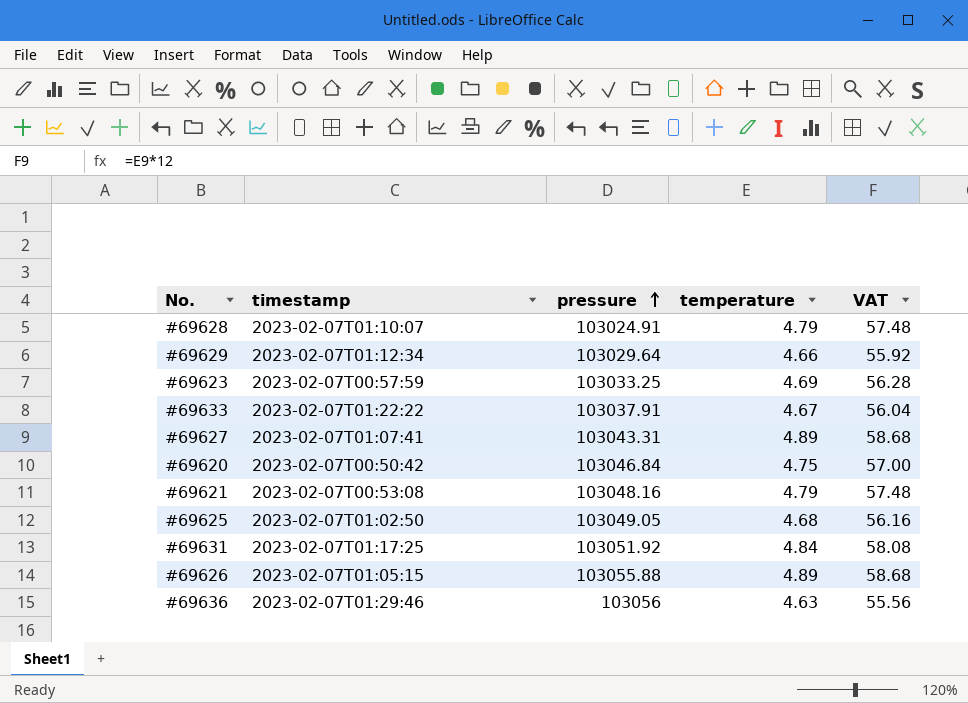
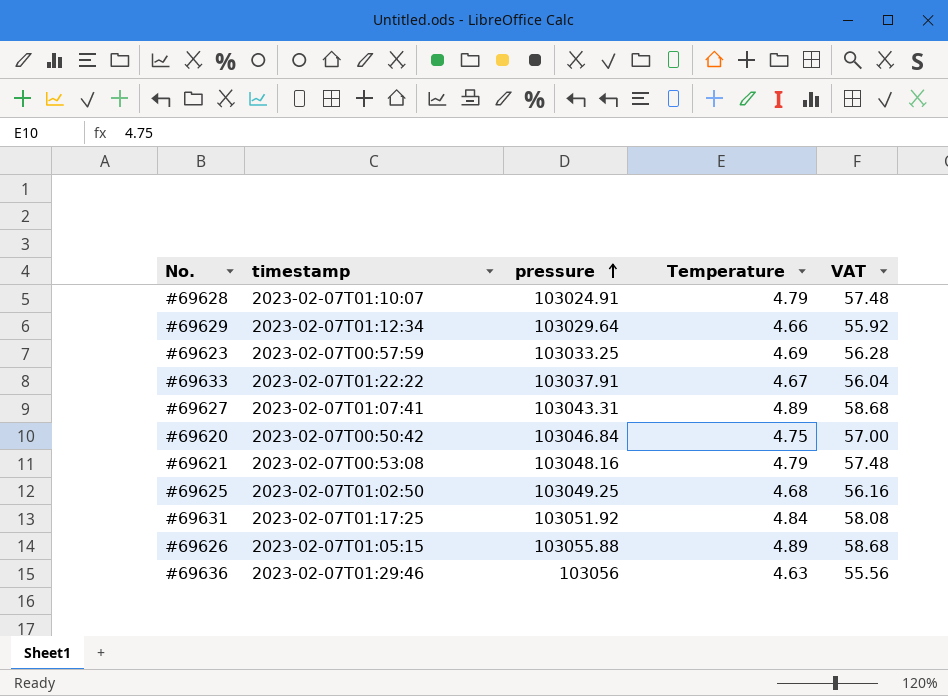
column name: temperature -> Temperature
#69625 | pressure: 103049.05 -> 103049.25

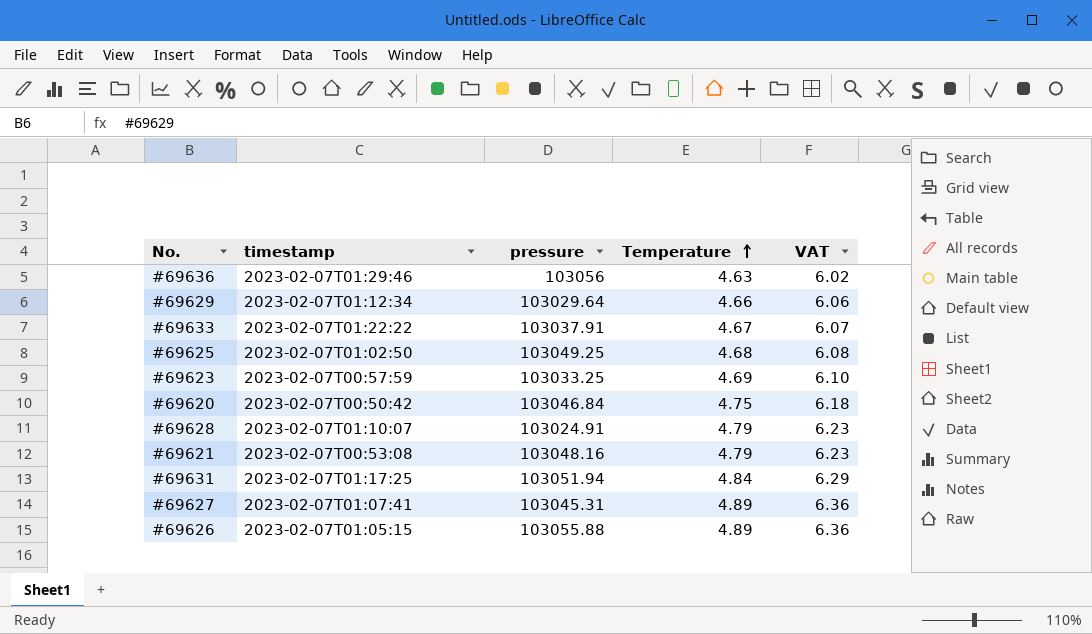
row order: pressure ascending -> Temperature ascending
column VAT | formula: [Temperature] * 12 -> [Temperature] * 1.3
#69631 | pressure: 103051.92 -> 103051.94
#69627 | pressure: 103043.31 -> 103045.31

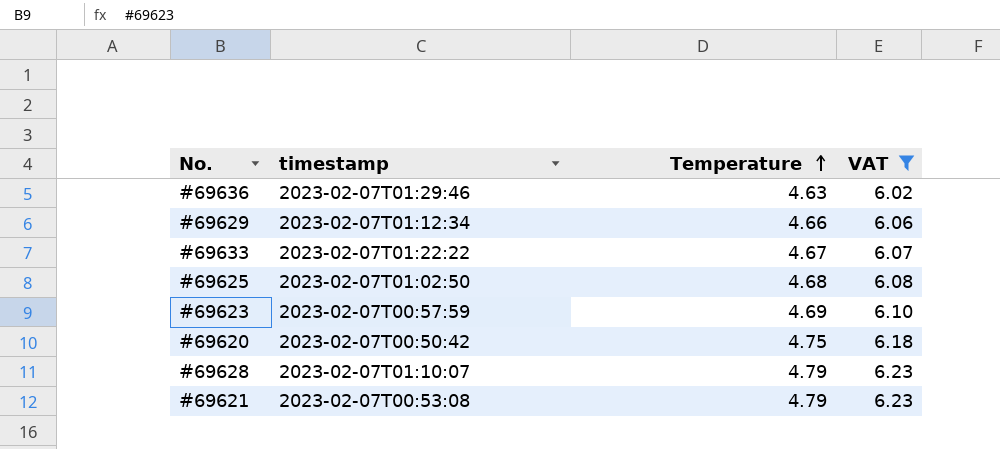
filter: none -> VAT <= 6.23
column pressure | position: 3 -> none

